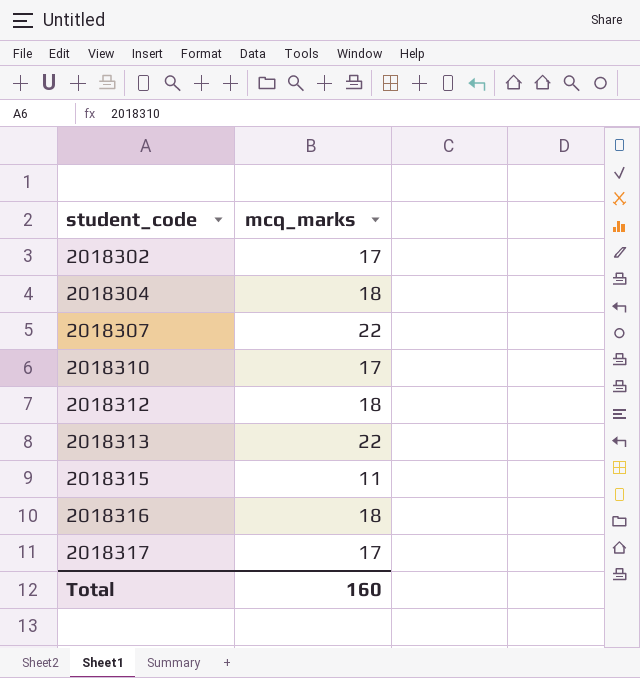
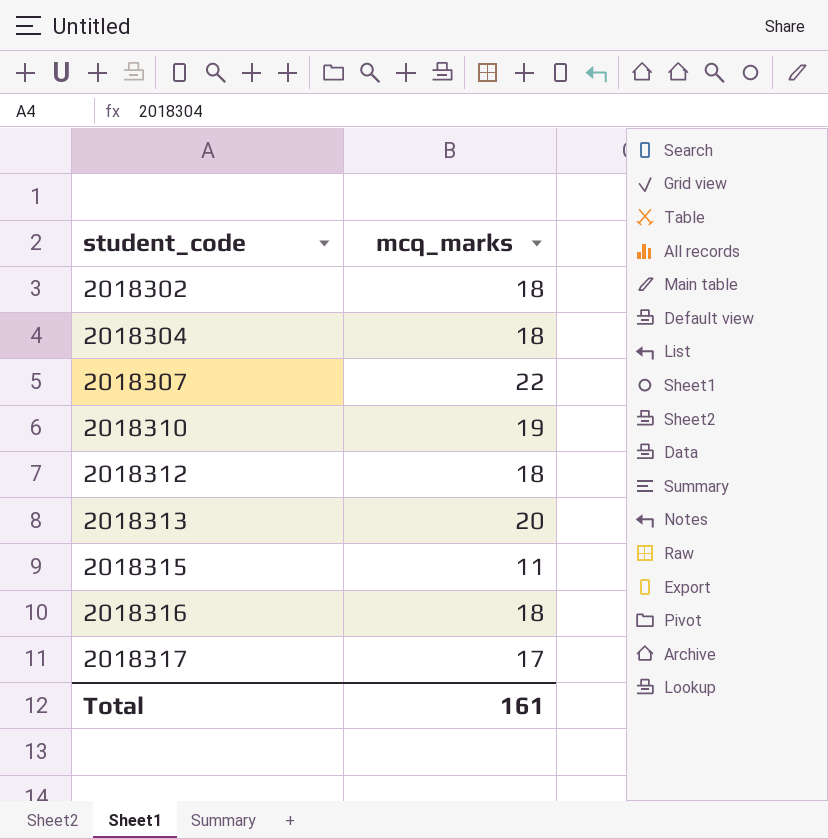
2018302 | mcq_marks: 17 -> 18
2018310 | mcq_marks: 17 -> 19
2018313 | mcq_marks: 22 -> 20
Total | mcq_marks: 160 -> 161

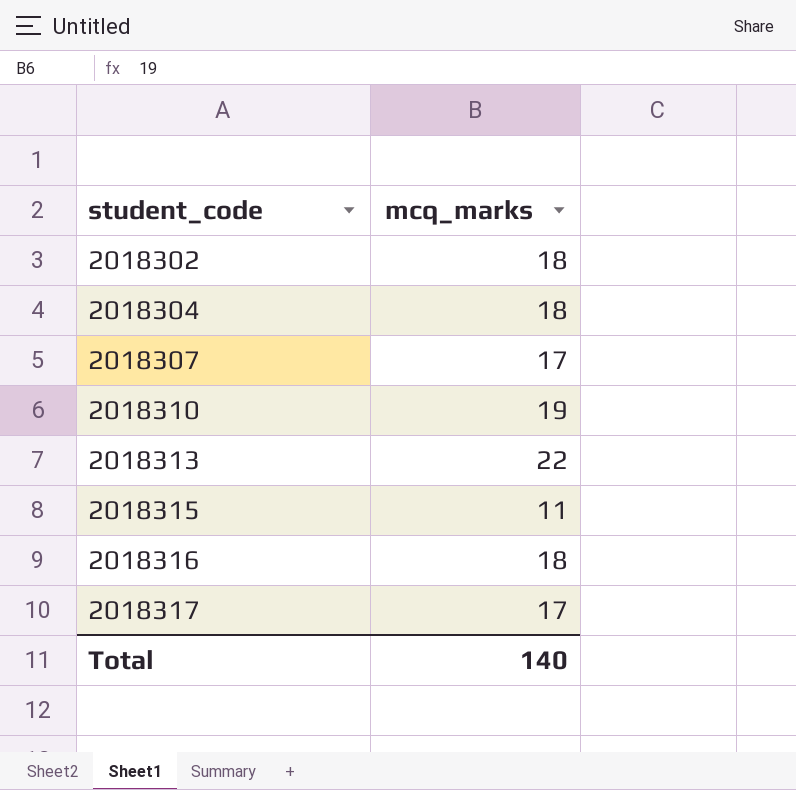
row 2018312: 18 -> none
2018307 | mcq_marks: 22 -> 17
2018313 | mcq_marks: 20 -> 22
Total | mcq_marks: 161 -> 140

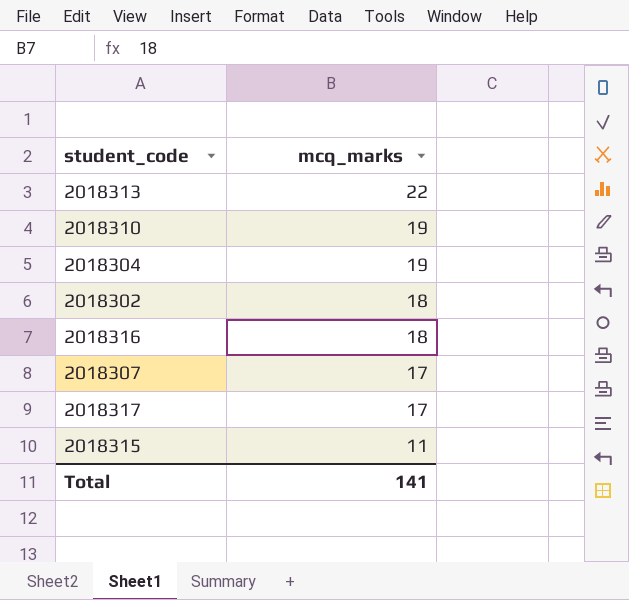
row order: student_code ascending -> mcq_marks descending
2018304 | mcq_marks: 18 -> 19
Total | mcq_marks: 140 -> 141

